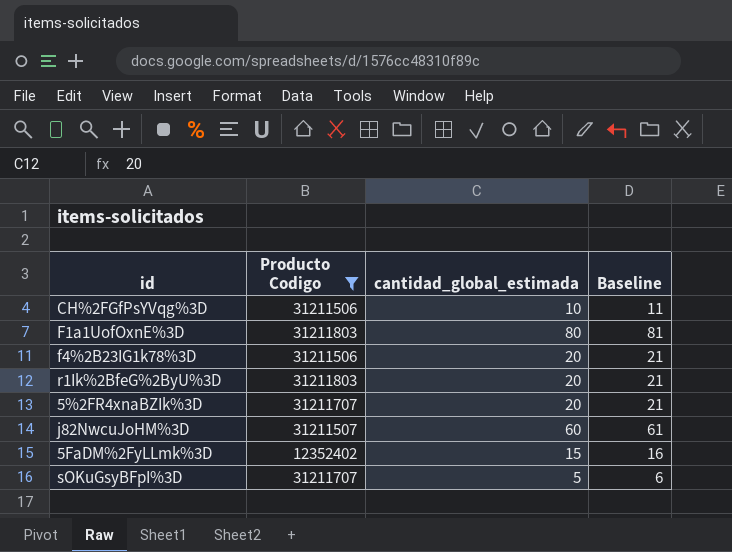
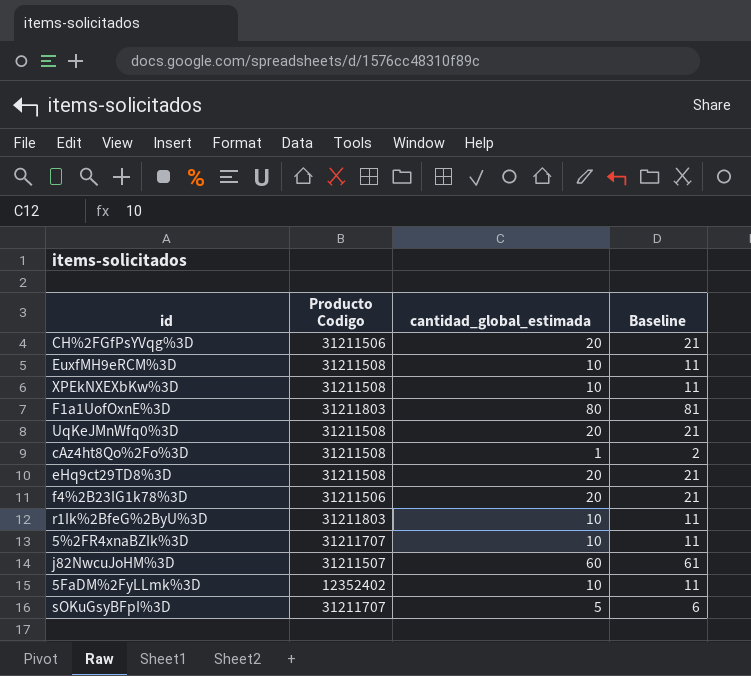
filter: Producto Codigo != 31211508 -> none
CH%2FGfPsYVqg%3D | cantidad_global_estimada: 10 -> 20
CH%2FGfPsYVqg%3D | Baseline: 11 -> 21
r1Ik%2BfeG%2ByU%3D | cantidad_global_estimada: 20 -> 10
r1Ik%2BfeG%2ByU%3D | Baseline: 21 -> 11
5%2FR4xnaBZIk%3D | cantidad_global_estimada: 20 -> 10
5%2FR4xnaBZIk%3D | Baseline: 21 -> 11
5FaDM%2FyLLmk%3D | cantidad_global_estimada: 15 -> 10
5FaDM%2FyLLmk%3D | Baseline: 16 -> 11

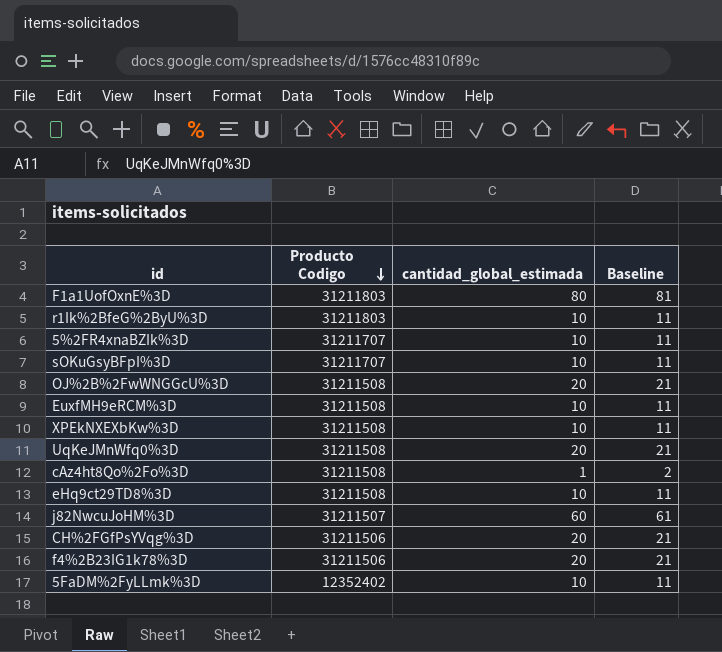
row order: none -> Producto Codigo descending
sOKuGsyBFpI%3D | cantidad_global_estimada: 5 -> 10
sOKuGsyBFpI%3D | Baseline: 6 -> 11
row OJ%2B%2FwWNGGcU%3D: none -> 31211508 | 20 | 21
eHq9ct29TD8%3D | cantidad_global_estimada: 20 -> 10
eHq9ct29TD8%3D | Baseline: 21 -> 11

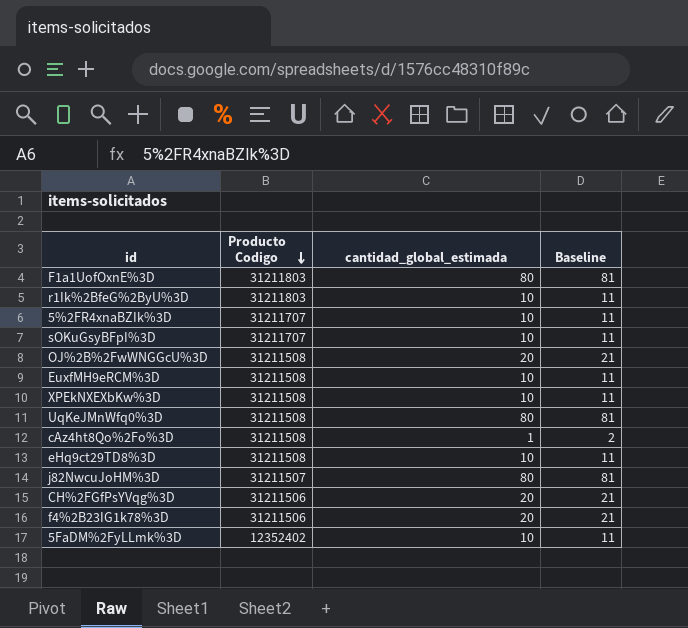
UqKeJMnWfq0%3D | cantidad_global_estimada: 20 -> 80
UqKeJMnWfq0%3D | Baseline: 21 -> 81
j82NwcuJoHM%3D | cantidad_global_estimada: 60 -> 80
j82NwcuJoHM%3D | Baseline: 61 -> 81

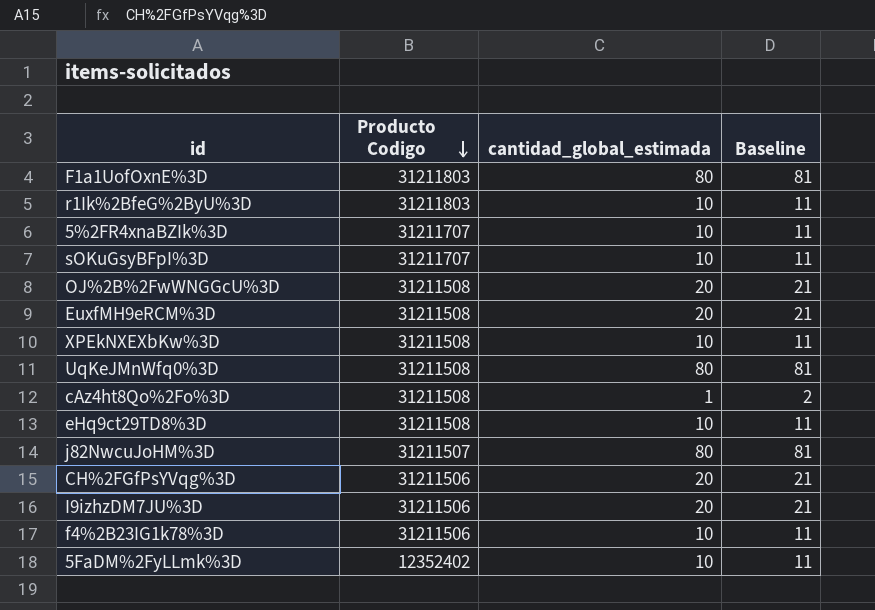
EuxfMH9eRCM%3D | cantidad_global_estimada: 10 -> 20
EuxfMH9eRCM%3D | Baseline: 11 -> 21
row I9izhzDM7JU%3D: none -> 31211506 | 20 | 21
f4%2B23IG1k78%3D | cantidad_global_estimada: 20 -> 10
f4%2B23IG1k78%3D | Baseline: 21 -> 11

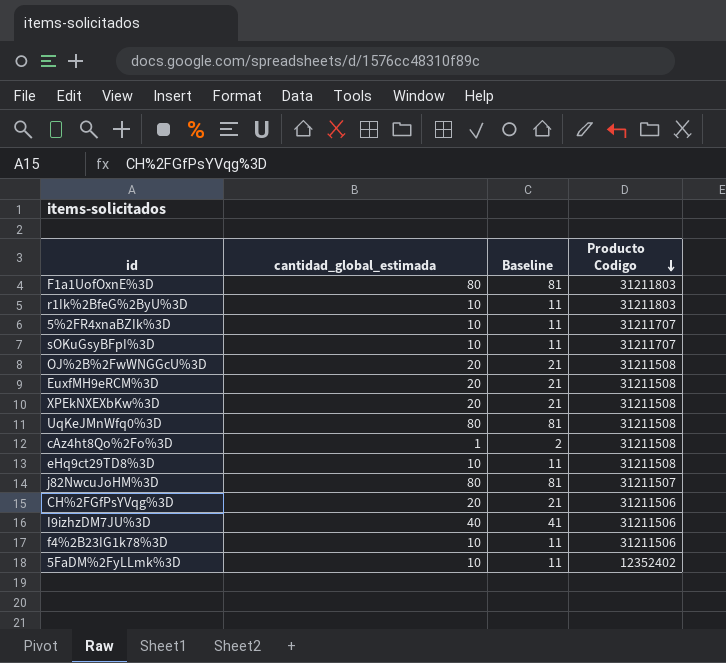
column Producto Codigo | position: 2 -> 4
XPEkNXEXbKw%3D | cantidad_global_estimada: 10 -> 20
XPEkNXEXbKw%3D | Baseline: 11 -> 21
I9izhzDM7JU%3D | cantidad_global_estimada: 20 -> 40
I9izhzDM7JU%3D | Baseline: 21 -> 41

